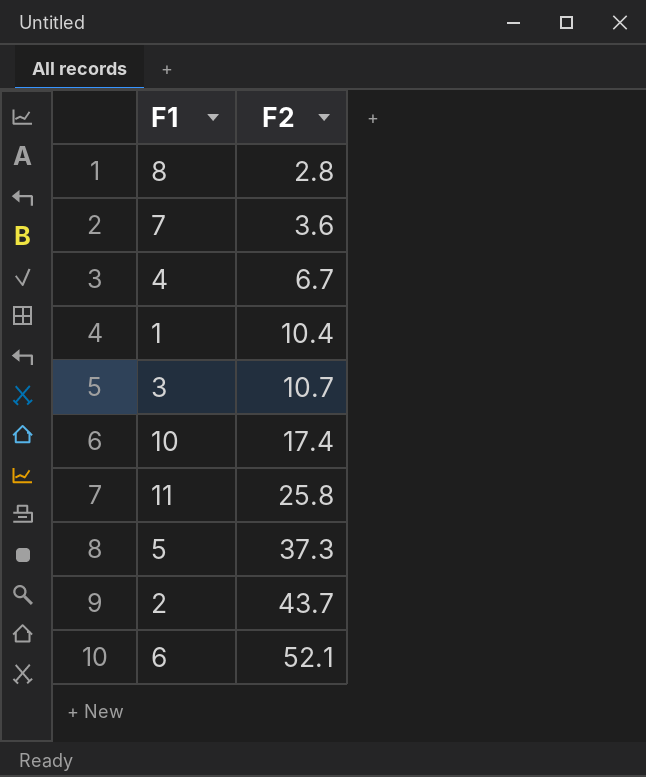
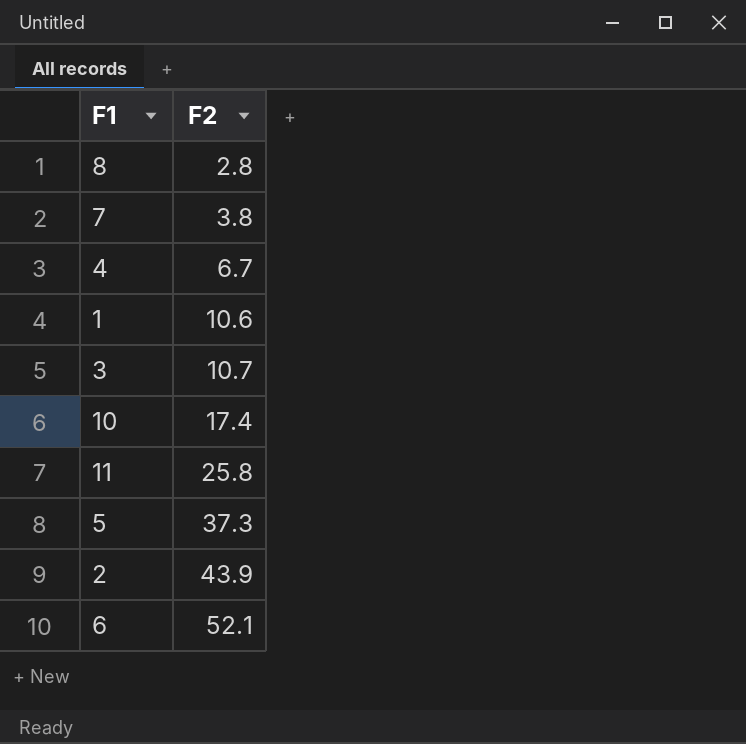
7 | F2: 3.6 -> 3.8
1 | F2: 10.4 -> 10.6
2 | F2: 43.7 -> 43.9

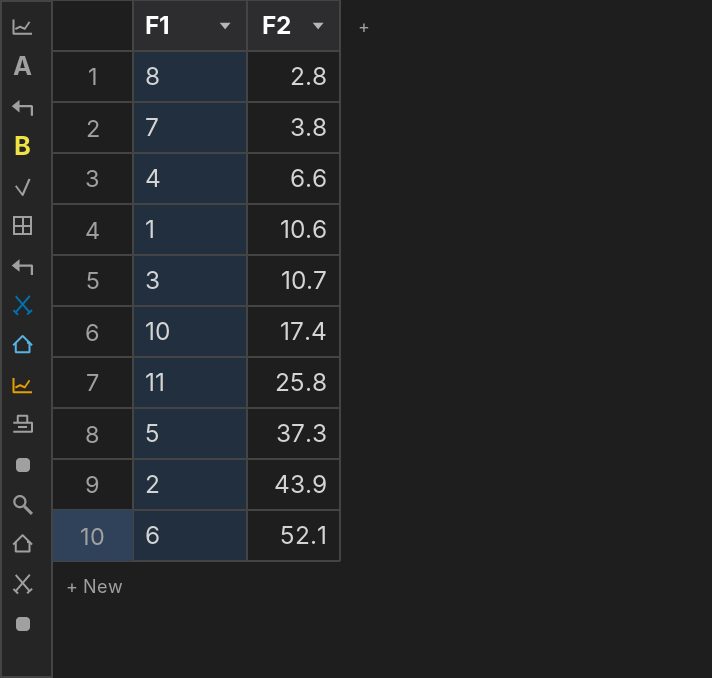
4 | F2: 6.7 -> 6.6

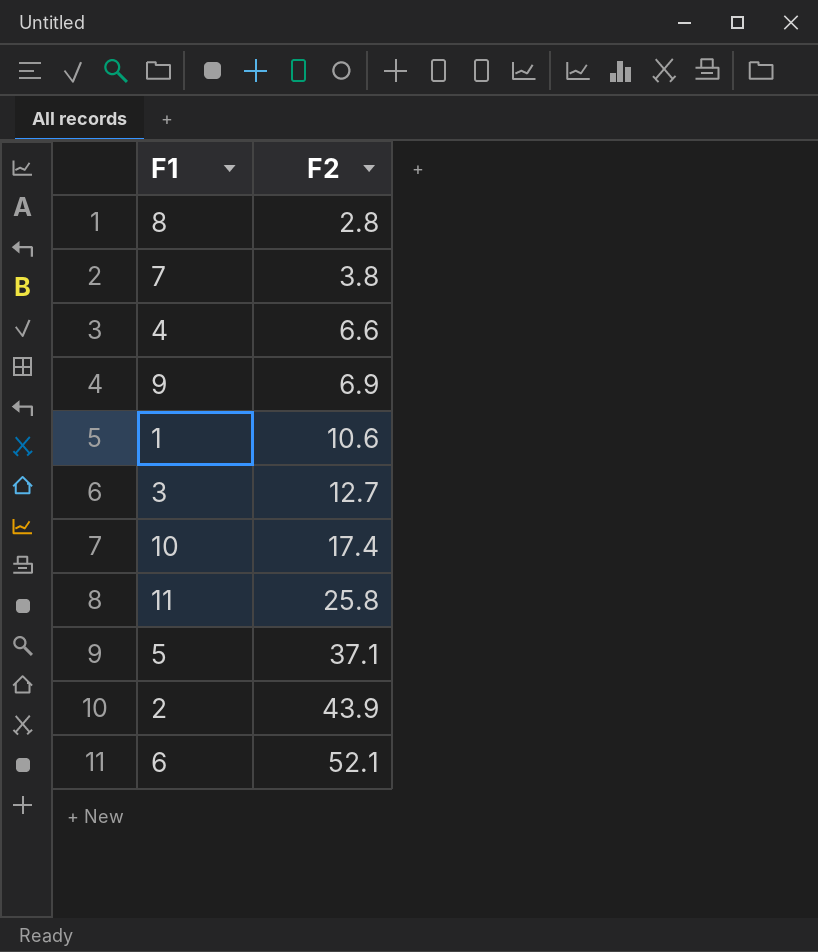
row 9: none -> 6.9
3 | F2: 10.7 -> 12.7
5 | F2: 37.3 -> 37.1

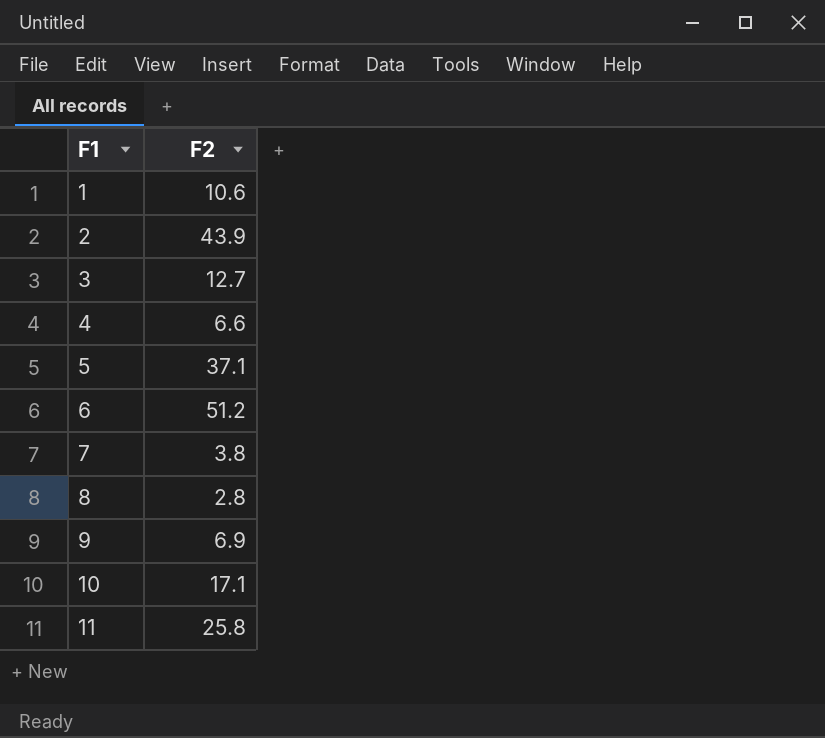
row order: F2 ascending -> F1 ascending
6 | F2: 52.1 -> 51.2
10 | F2: 17.4 -> 17.1

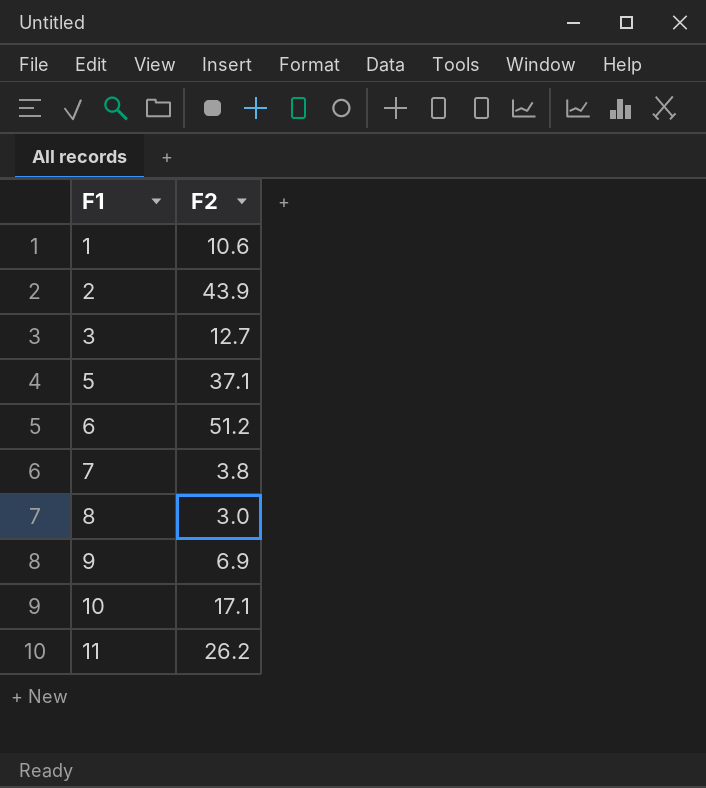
row 4: 6.6 -> none
8 | F2: 2.8 -> 3.0
11 | F2: 25.8 -> 26.2

